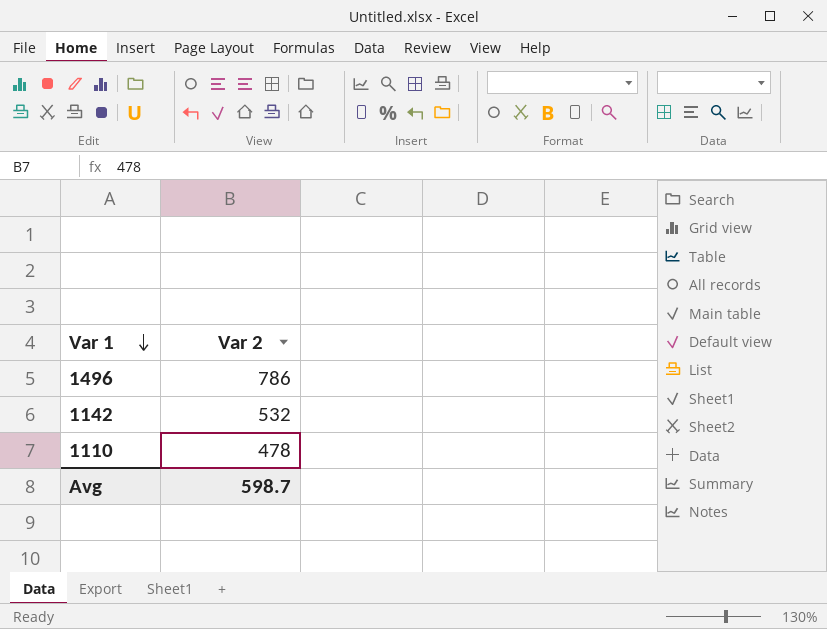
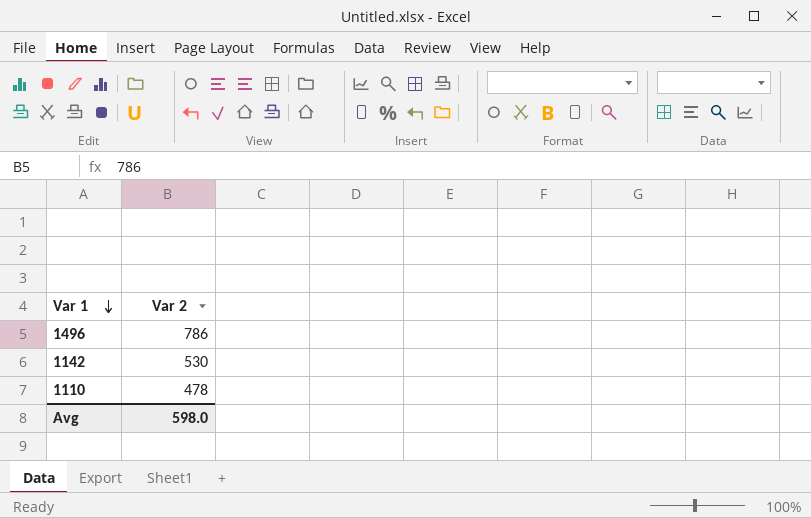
1142 | Var 2: 532 -> 530
Avg | Var 2: 598.7 -> 598.0

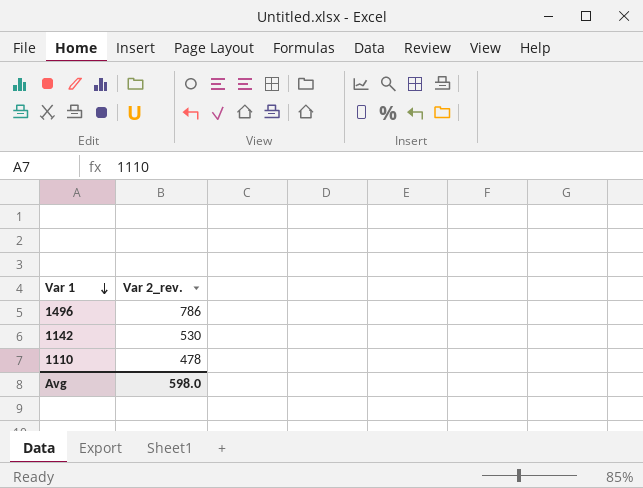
column name: Var 2 -> Var 2_rev.

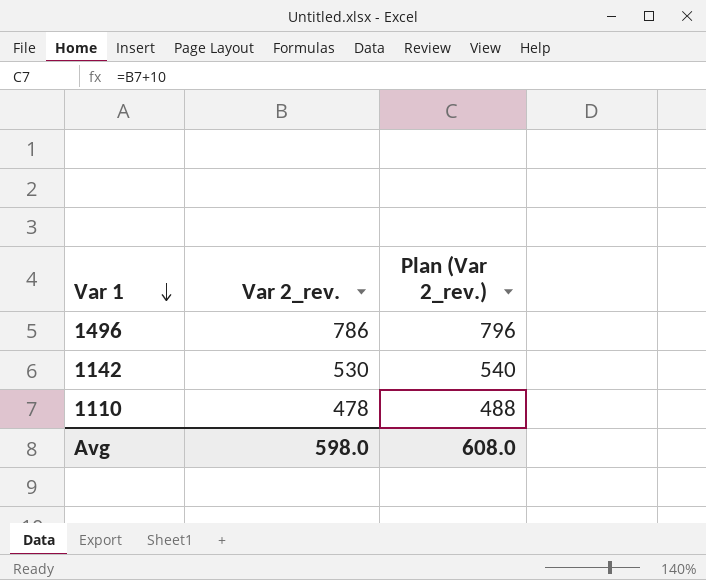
column Plan (Var 2_rev.) | formula: none -> [Var 2_rev.] + 10

